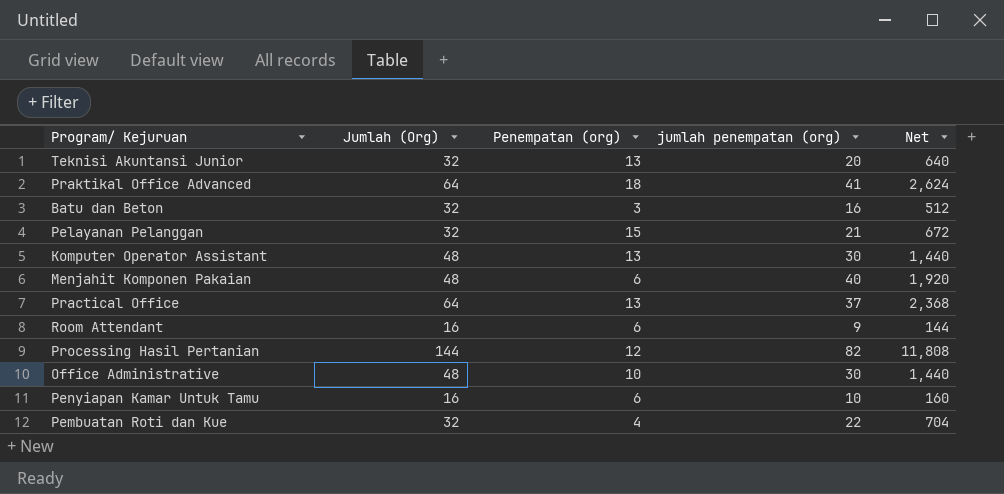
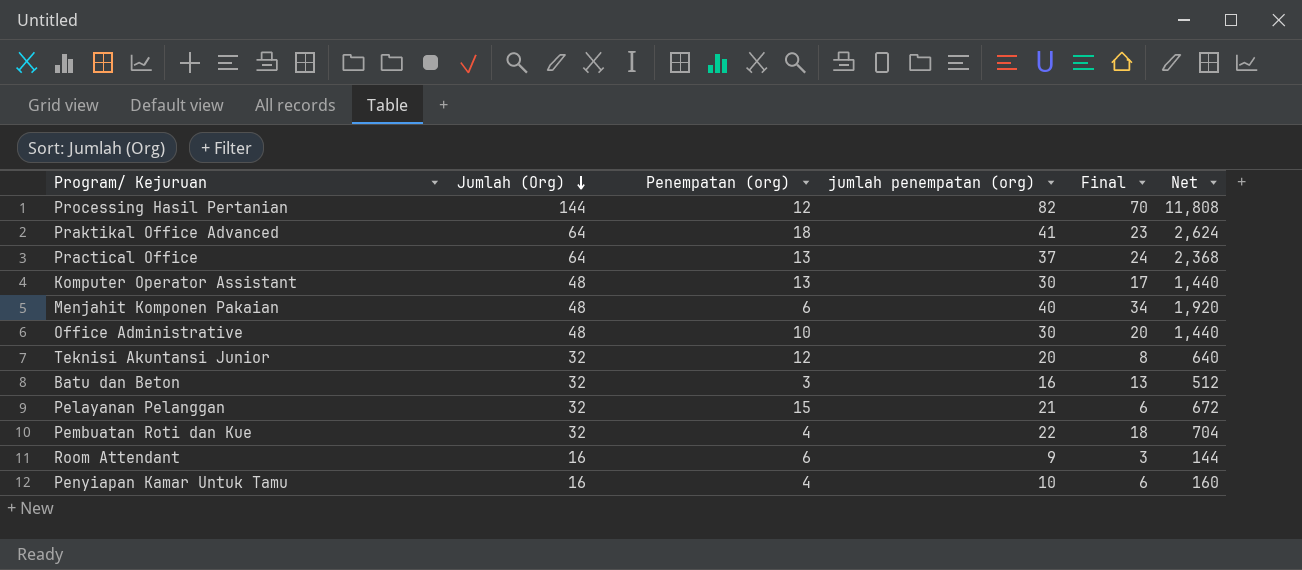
row order: none -> Jumlah (Org) descending
column Final | formula: none -> [jumlah penempatan (org)] - [Penempatan (org)]
Teknisi Akuntansi Junior | Penempatan (org): 13 -> 12
Penyiapan Kamar Untuk Tamu | Penempatan (org): 6 -> 4

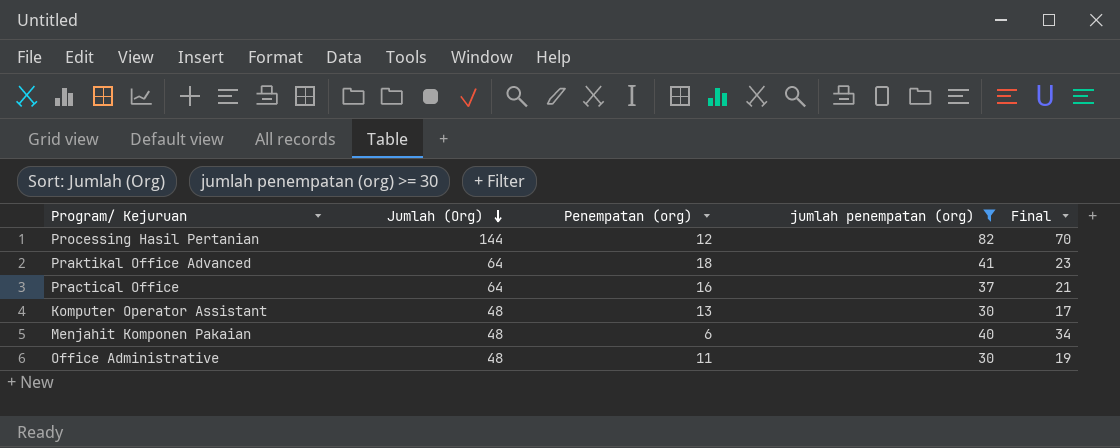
filter: none -> jumlah penempatan (org) >= 30
column Net | formula: [Jumlah (Org)] * [jumlah penempatan (org)] -> none
Practical Office | Penempatan (org): 13 -> 16
Practical Office | Final: 24 -> 21
Office Administrative | Penempatan (org): 10 -> 11
Office Administrative | Final: 20 -> 19

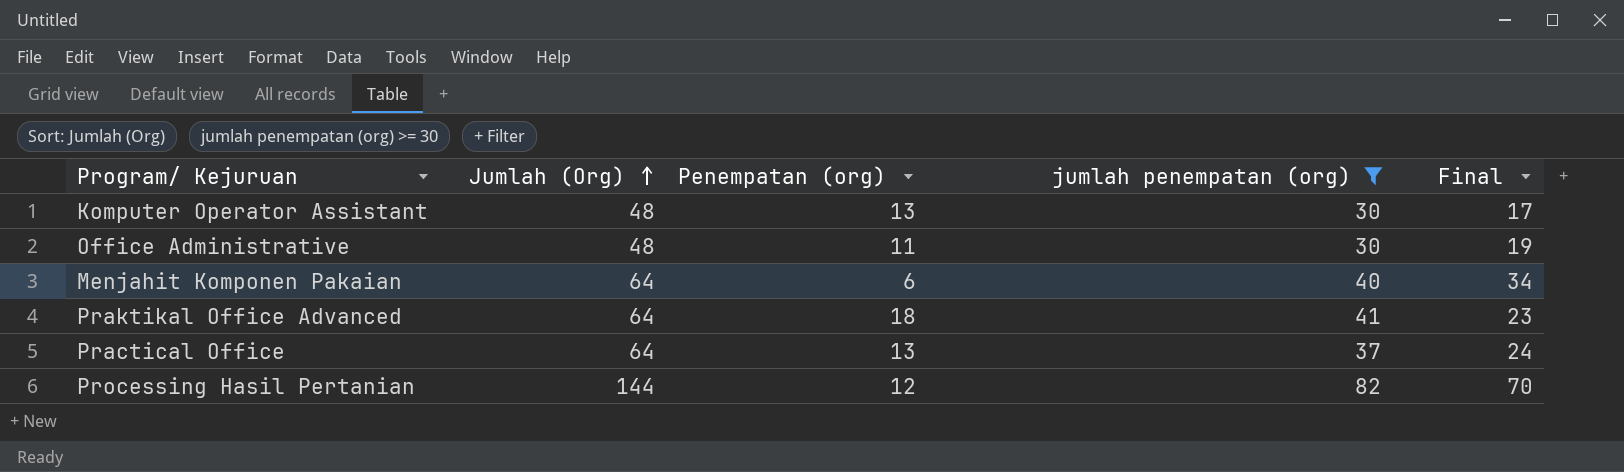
row order: Jumlah (Org) descending -> Jumlah (Org) ascending
Menjahit Komponen Pakaian | Jumlah (Org): 48 -> 64
Practical Office | Penempatan (org): 16 -> 13
Practical Office | Final: 21 -> 24

